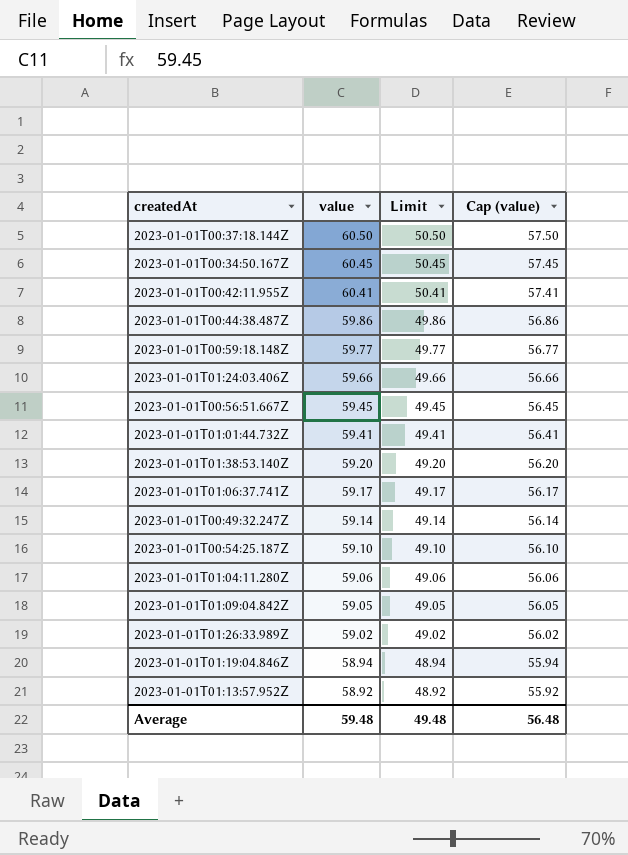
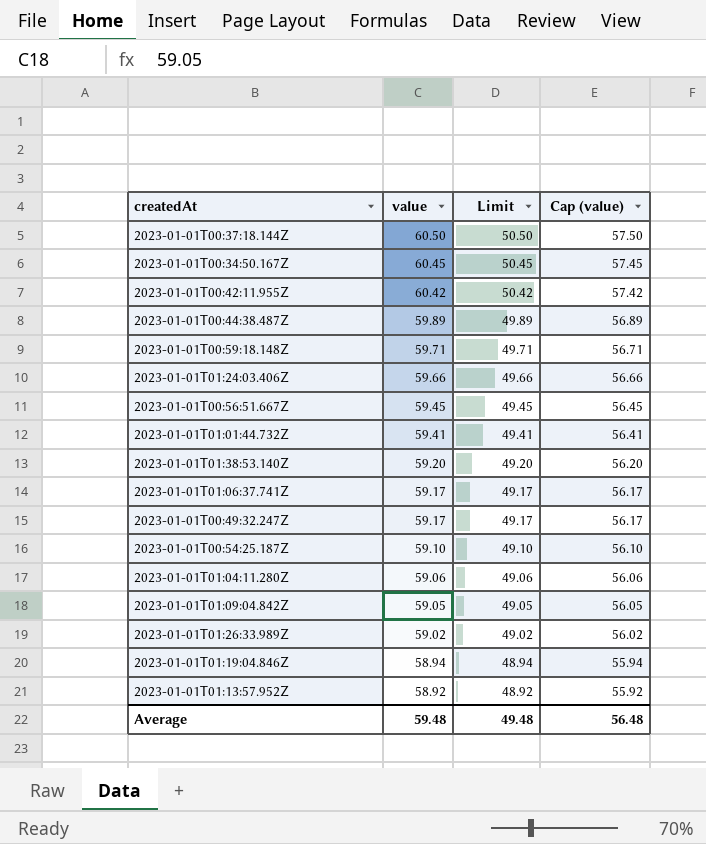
2023-01-01T00:42:11.955Z | value: 60.41 -> 60.42
2023-01-01T00:42:11.955Z | Limit: 50.41 -> 50.42
2023-01-01T00:42:11.955Z | Cap (value): 57.41 -> 57.42
2023-01-01T00:44:38.487Z | value: 59.86 -> 59.89
2023-01-01T00:44:38.487Z | Limit: 49.86 -> 49.89
2023-01-01T00:44:38.487Z | Cap (value): 56.86 -> 56.89
2023-01-01T00:59:18.148Z | value: 59.77 -> 59.71
2023-01-01T00:59:18.148Z | Limit: 49.77 -> 49.71
2023-01-01T00:59:18.148Z | Cap (value): 56.77 -> 56.71
2023-01-01T00:49:32.247Z | value: 59.14 -> 59.17
2023-01-01T00:49:32.247Z | Limit: 49.14 -> 49.17
2023-01-01T00:49:32.247Z | Cap (value): 56.14 -> 56.17

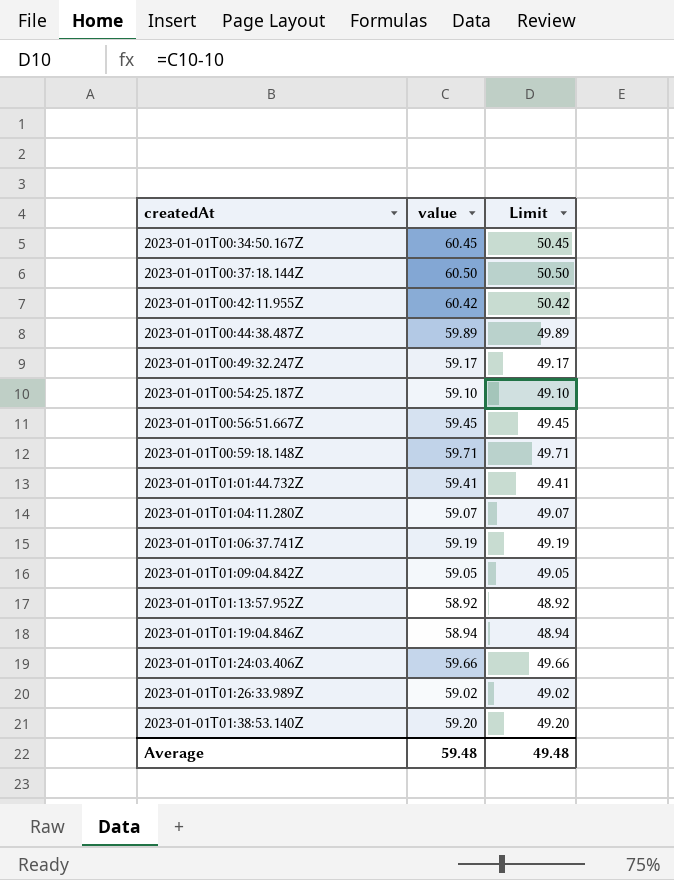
row order: value descending -> createdAt ascending
column Cap (value) | formula: [value] - 3 -> none
2023-01-01T01:04:11.280Z | value: 59.06 -> 59.07
2023-01-01T01:04:11.280Z | Limit: 49.06 -> 49.07
2023-01-01T01:06:37.741Z | value: 59.17 -> 59.19
2023-01-01T01:06:37.741Z | Limit: 49.17 -> 49.19

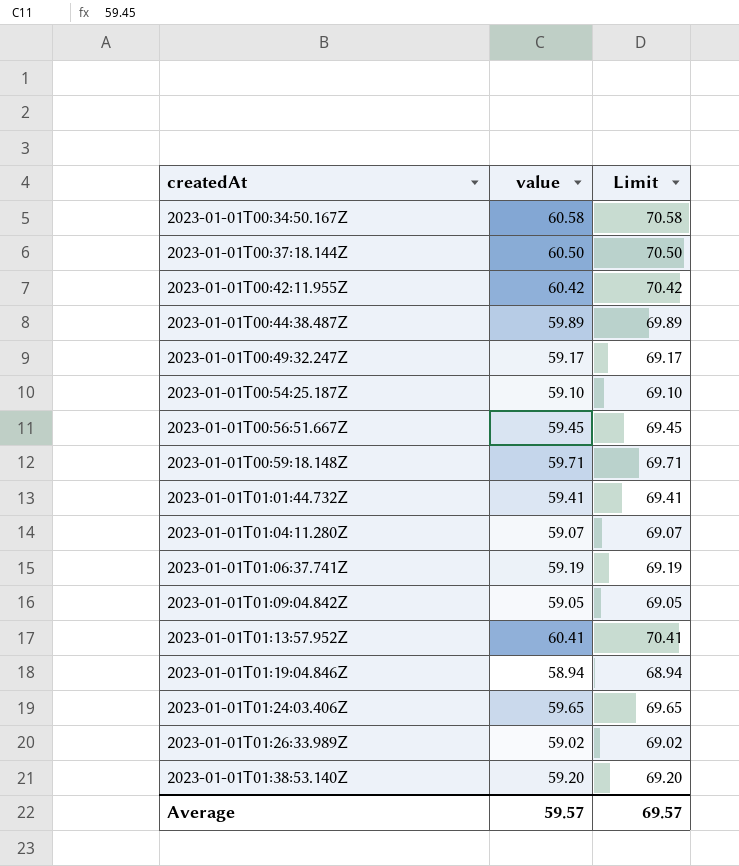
column Limit | formula: [value] - 10 -> [value] + 10
2023-01-01T00:34:50.167Z | value: 60.45 -> 60.58
2023-01-01T01:13:57.952Z | value: 58.92 -> 60.41
2023-01-01T01:24:03.406Z | value: 59.66 -> 59.65
Average | value: 59.48 -> 59.57
Average | Limit: 49.48 -> 69.57

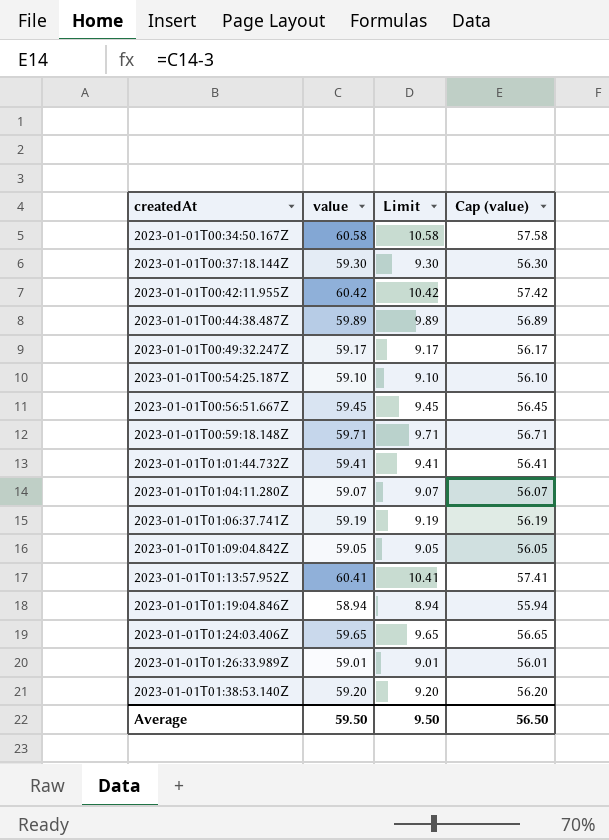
column Limit | formula: [value] + 10 -> [value] - 50
column Cap (value) | formula: none -> [value] - 3
2023-01-01T00:37:18.144Z | value: 60.50 -> 59.30
2023-01-01T01:26:33.989Z | value: 59.02 -> 59.01
Average | value: 59.57 -> 59.50
Average | Limit: 69.57 -> 9.50

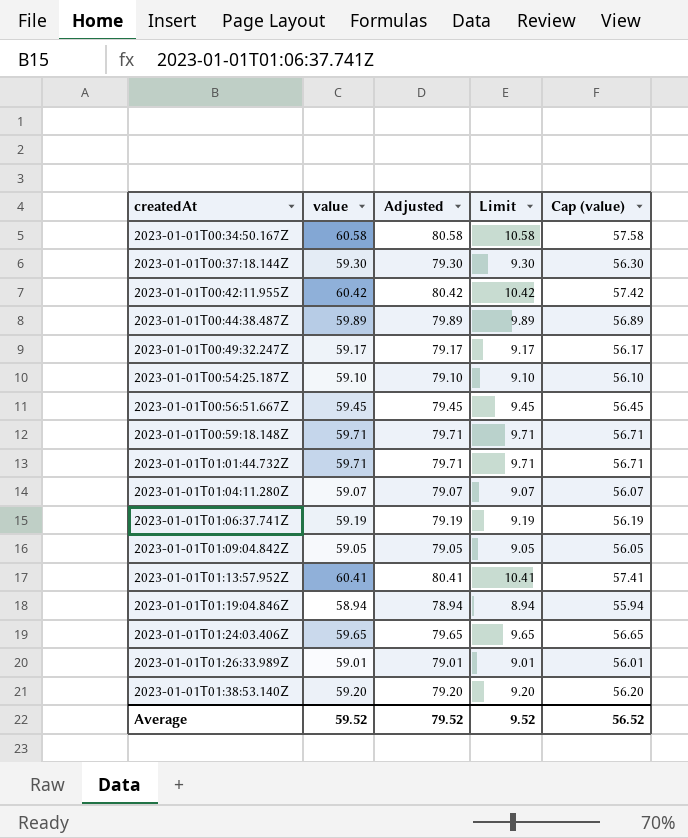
column Adjusted | formula: none -> [value] + 20
2023-01-01T01:01:44.732Z | value: 59.41 -> 59.71
2023-01-01T01:01:44.732Z | Limit: 9.41 -> 9.71
2023-01-01T01:01:44.732Z | Cap (value): 56.41 -> 56.71
Average | value: 59.50 -> 59.52
Average | Limit: 9.50 -> 9.52
Average | Cap (value): 56.50 -> 56.52

